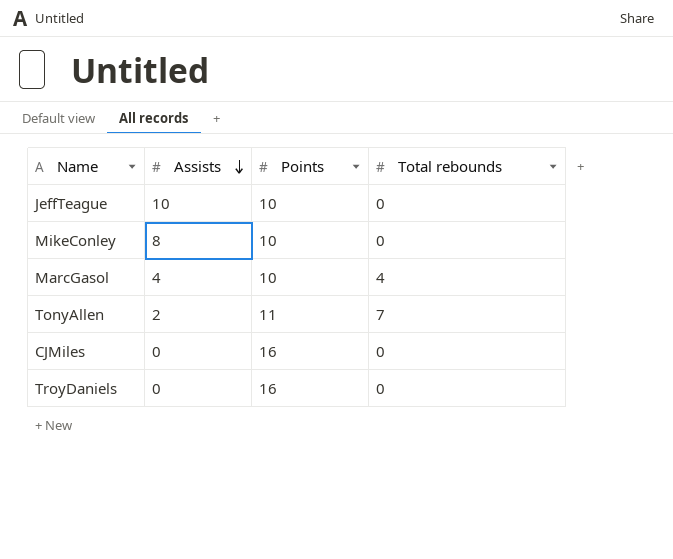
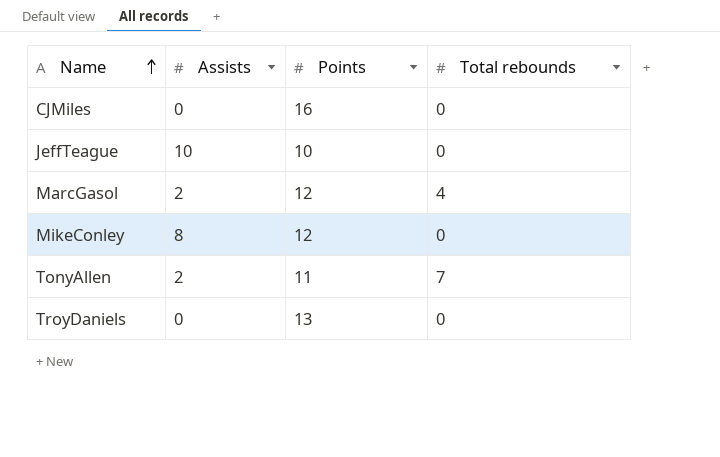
row order: Assists descending -> Name ascending
MarcGasol | Assists: 4 -> 2
MarcGasol | Points: 10 -> 12
MikeConley | Points: 10 -> 12
TroyDaniels | Points: 16 -> 13

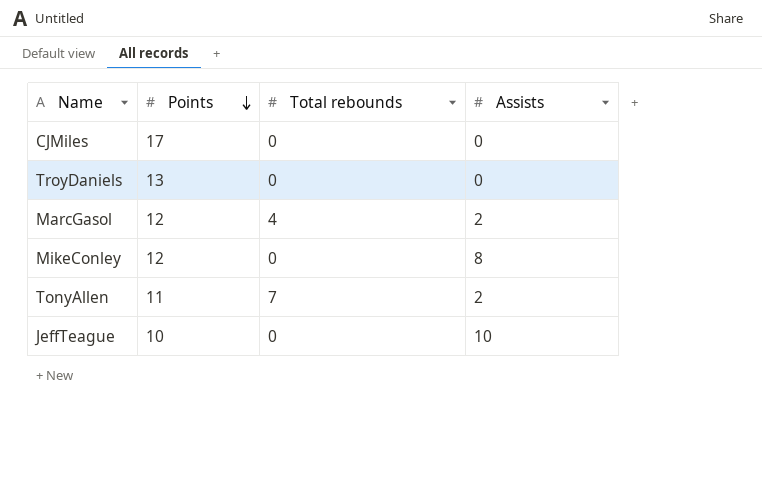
row order: Name ascending -> Points descending
column Assists | position: 2 -> 4
CJMiles | Points: 16 -> 17

